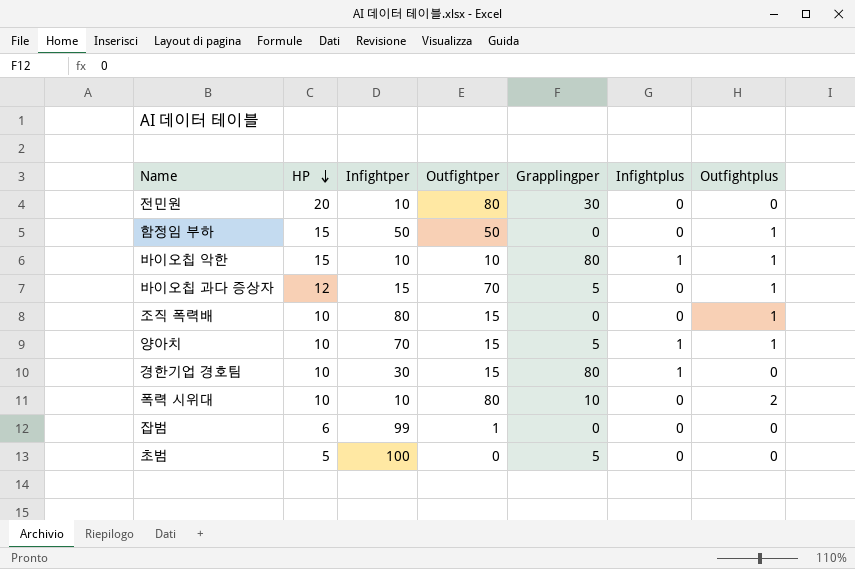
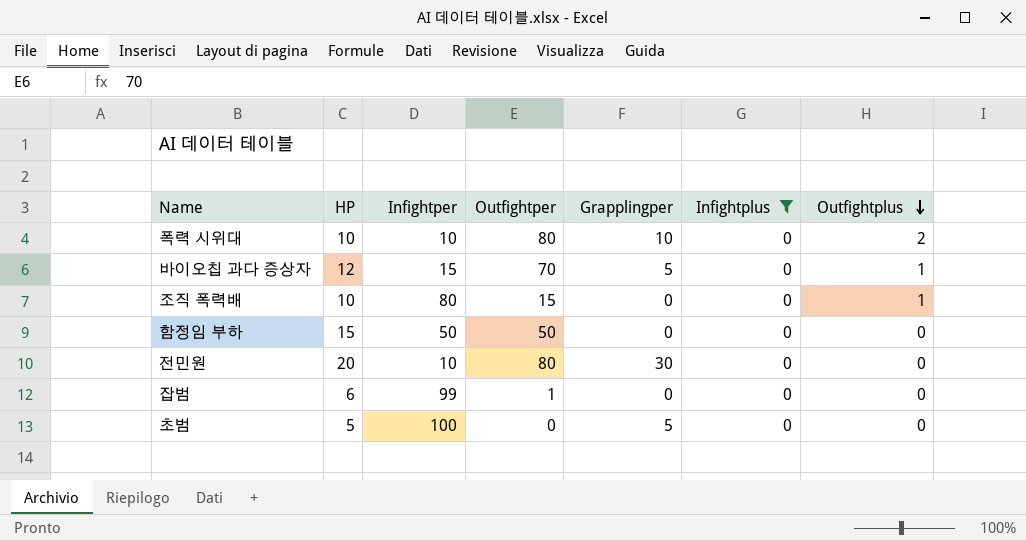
filter: none -> Infightplus = 0
row order: HP descending -> Outfightplus descending
함정임 부하 | Outfightplus: 1 -> 0

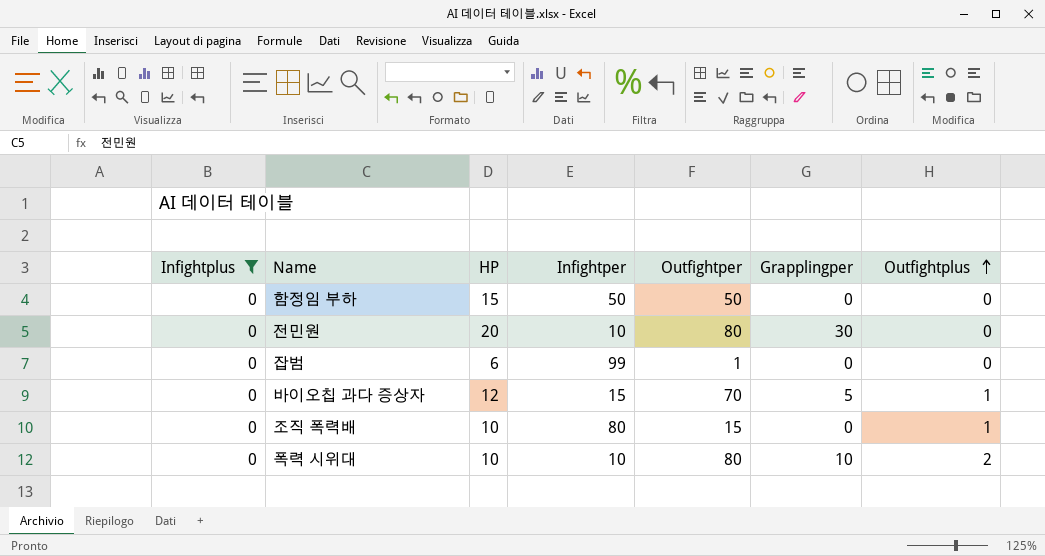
row order: Outfightplus descending -> Outfightplus ascending
column Infightplus | position: 6 -> 1
row 초범: 5 | 100 | 0 | 5 | 0 | 0 -> none

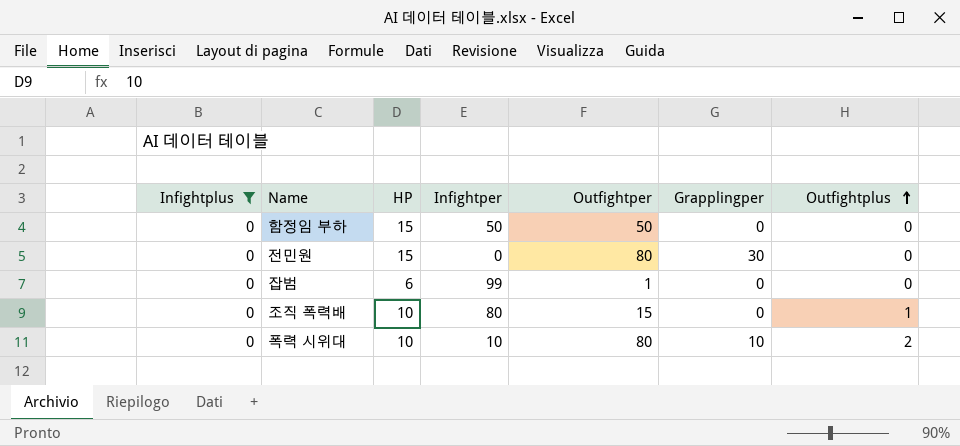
row 바이오칩 과다 증상자: 0 | 12 | 15 | 70 | 5 | 1 -> none
전민원 | HP: 20 -> 15
전민원 | Infightper: 10 -> 0

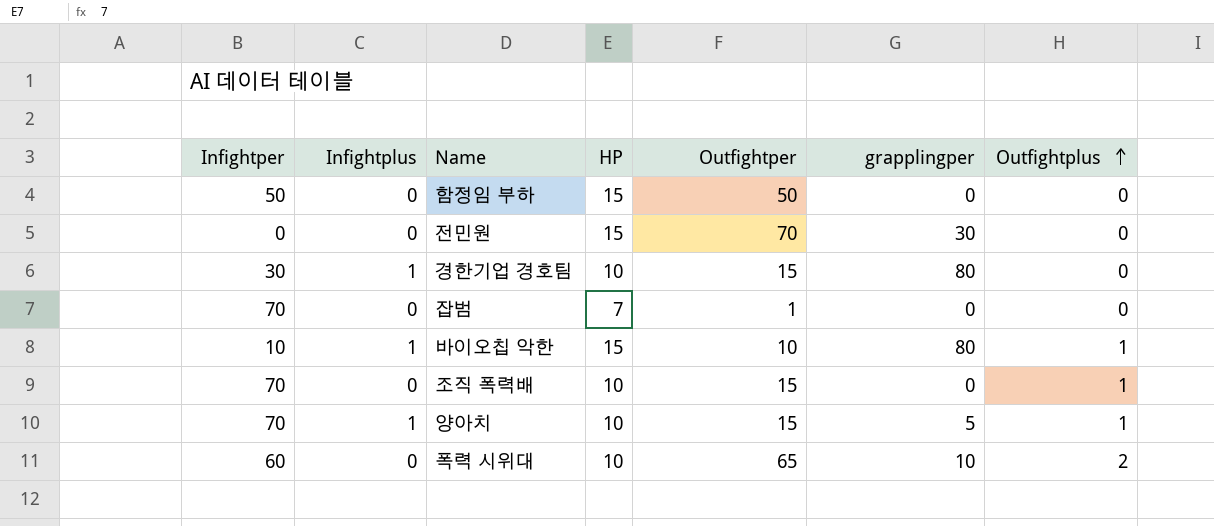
filter: Infightplus = 0 -> none
column Infightper | position: 4 -> 1
column name: Grapplingper -> grapplingper
전민원 | Outfightper: 80 -> 70
잡범 | Infightper: 99 -> 70
잡범 | HP: 6 -> 7
조직 폭력배 | Infightper: 80 -> 70
폭력 시위대 | Infightper: 10 -> 60
폭력 시위대 | Outfightper: 80 -> 65

